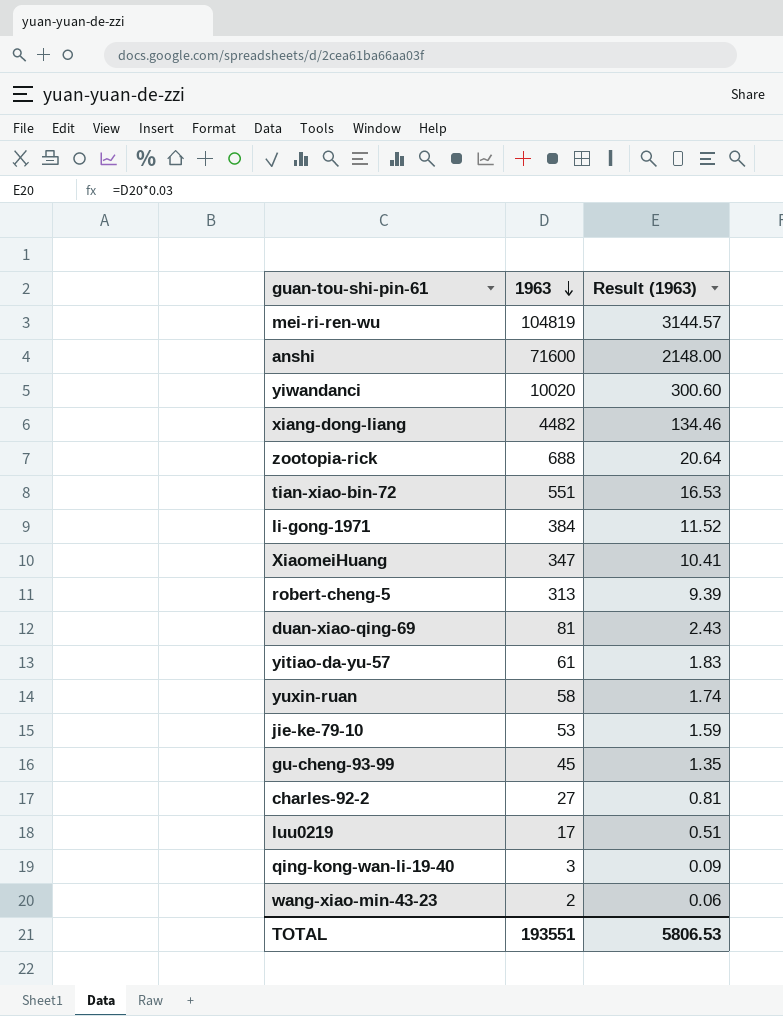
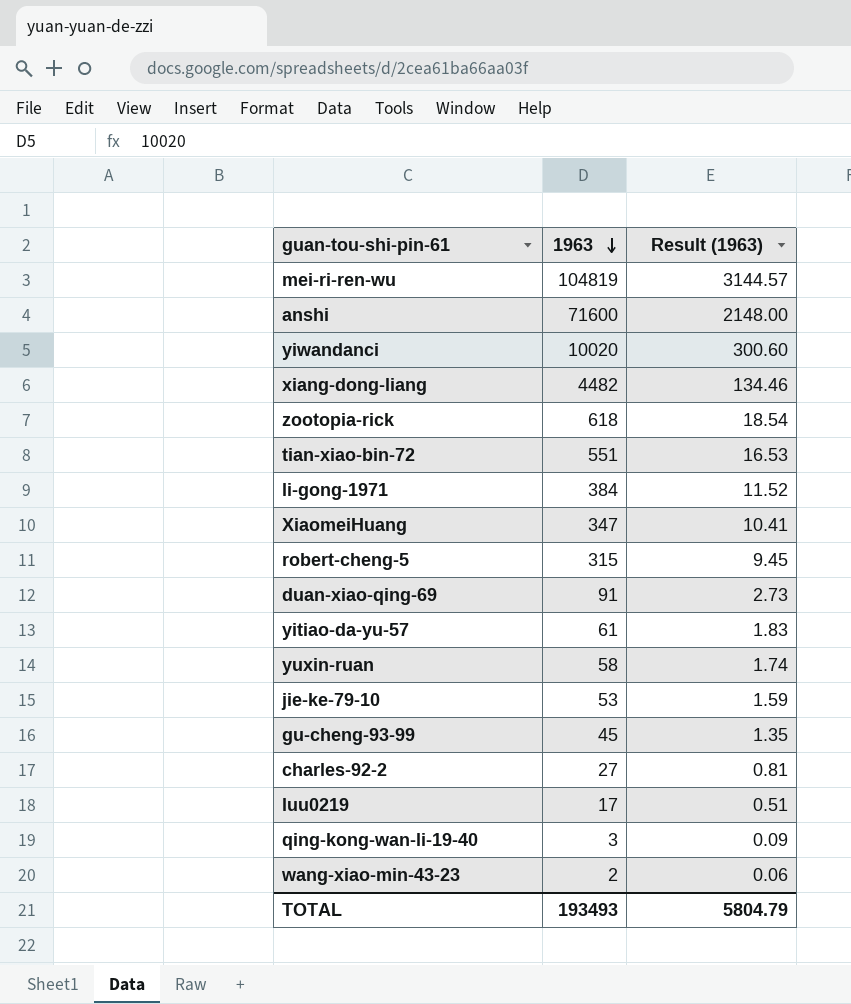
zootopia-rick | 1963: 688 -> 618
zootopia-rick | Result (1963): 20.64 -> 18.54
robert-cheng-5 | 1963: 313 -> 315
robert-cheng-5 | Result (1963): 9.39 -> 9.45
duan-xiao-qing-69 | 1963: 81 -> 91
duan-xiao-qing-69 | Result (1963): 2.43 -> 2.73
TOTAL | 1963: 193551 -> 193493
TOTAL | Result (1963): 5806.53 -> 5804.79

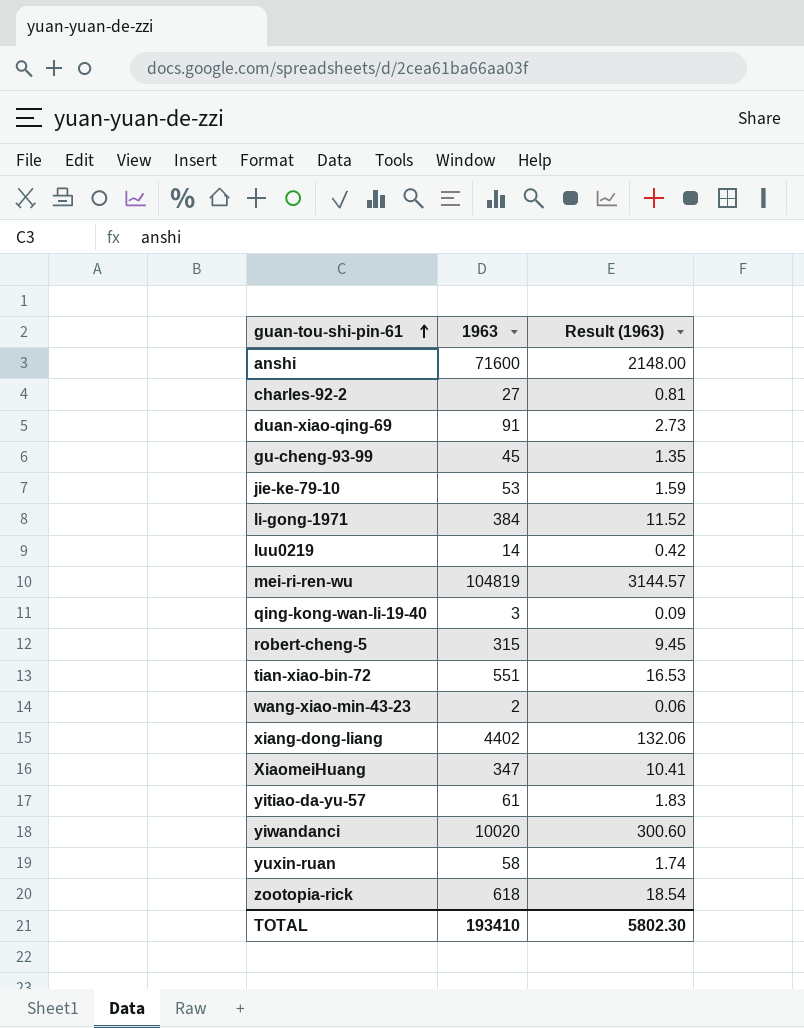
row order: 1963 descending -> guan-tou-shi-pin-61 ascending
luu0219 | 1963: 17 -> 14
luu0219 | Result (1963): 0.51 -> 0.42
xiang-dong-liang | 1963: 4482 -> 4402
xiang-dong-liang | Result (1963): 134.46 -> 132.06
TOTAL | 1963: 193493 -> 193410
TOTAL | Result (1963): 5804.79 -> 5802.30

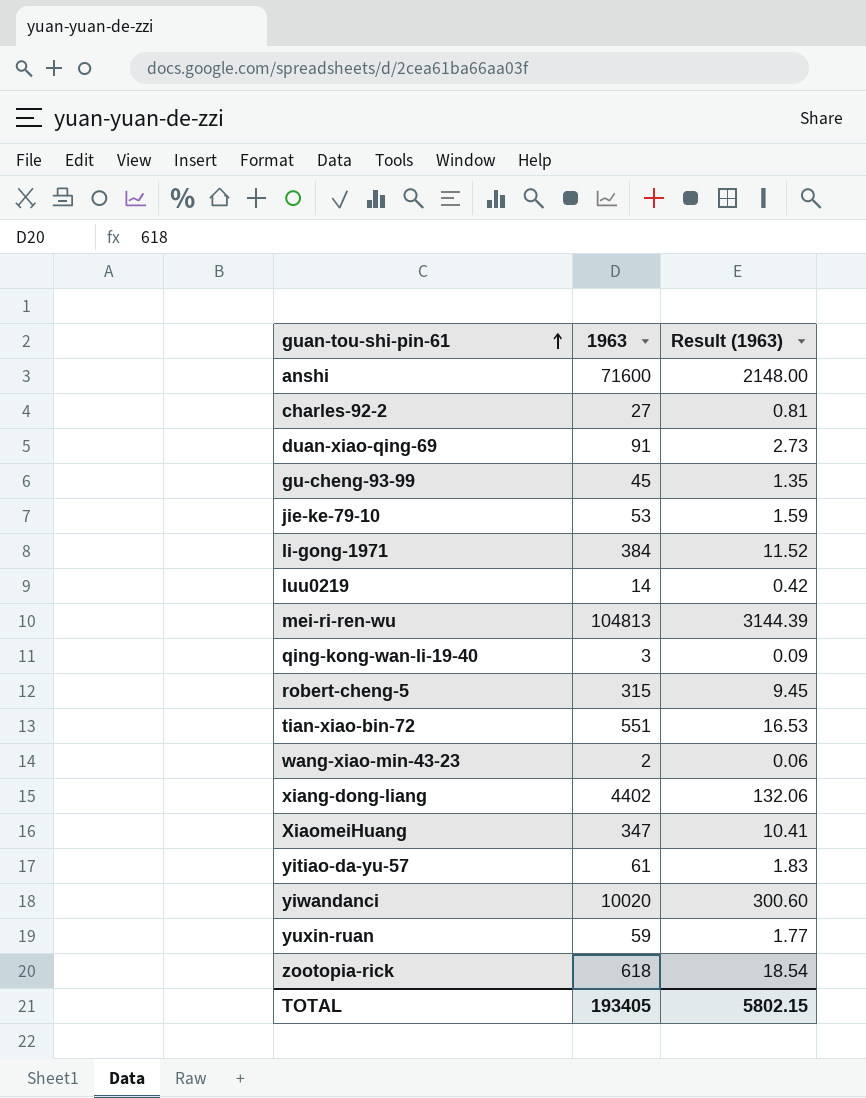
mei-ri-ren-wu | 1963: 104819 -> 104813
mei-ri-ren-wu | Result (1963): 3144.57 -> 3144.39
yuxin-ruan | 1963: 58 -> 59
yuxin-ruan | Result (1963): 1.74 -> 1.77
TOTAL | 1963: 193410 -> 193405
TOTAL | Result (1963): 5802.30 -> 5802.15

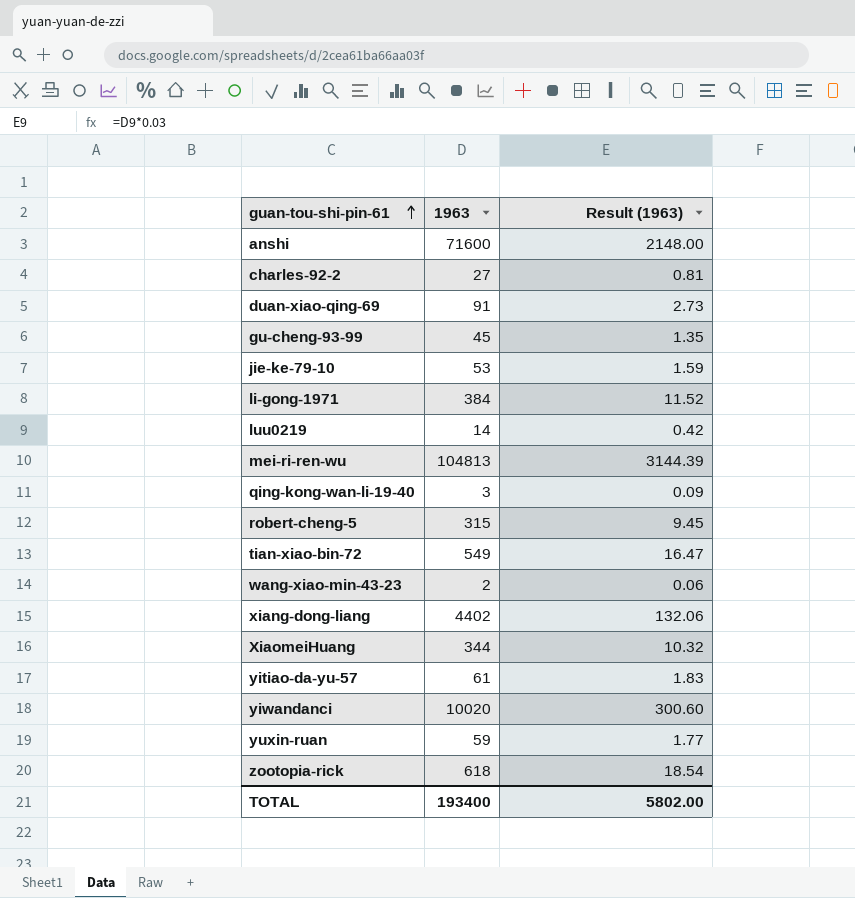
tian-xiao-bin-72 | 1963: 551 -> 549
tian-xiao-bin-72 | Result (1963): 16.53 -> 16.47
XiaomeiHuang | 1963: 347 -> 344
XiaomeiHuang | Result (1963): 10.41 -> 10.32
TOTAL | 1963: 193405 -> 193400
TOTAL | Result (1963): 5802.15 -> 5802.00

